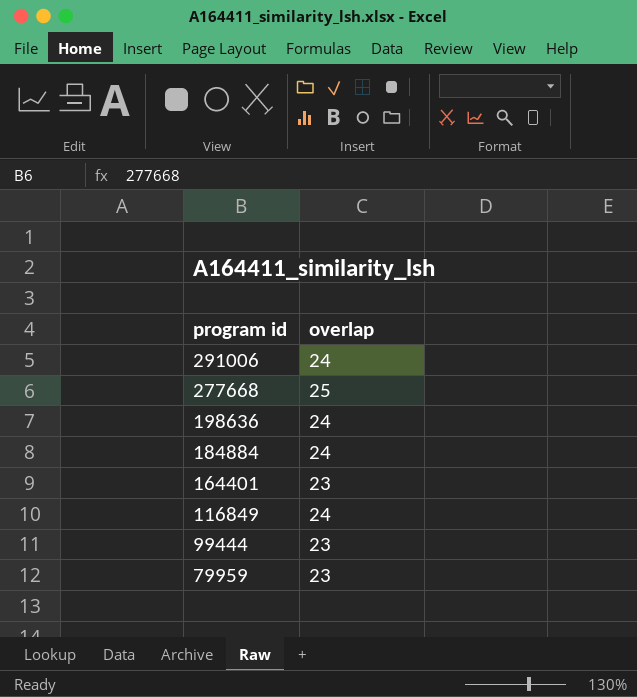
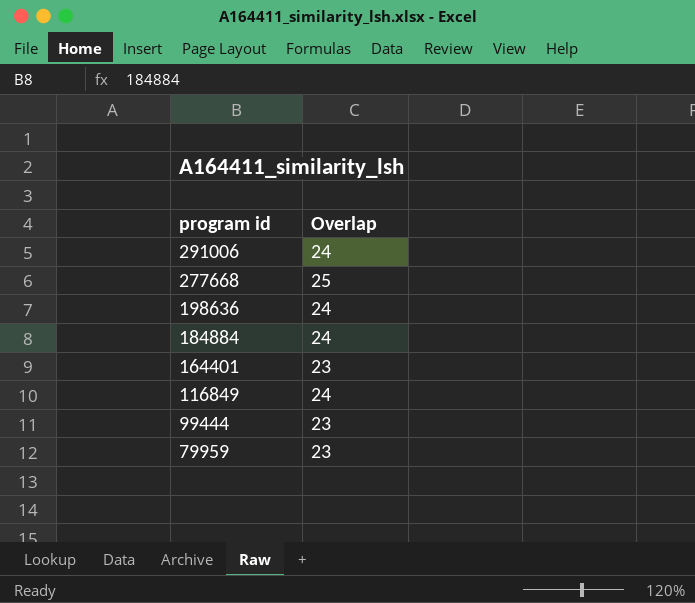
column name: overlap -> Overlap

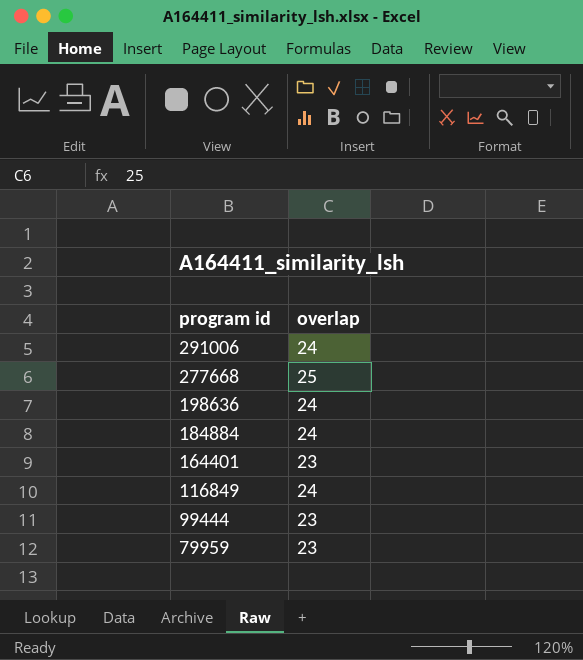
column name: Overlap -> overlap

